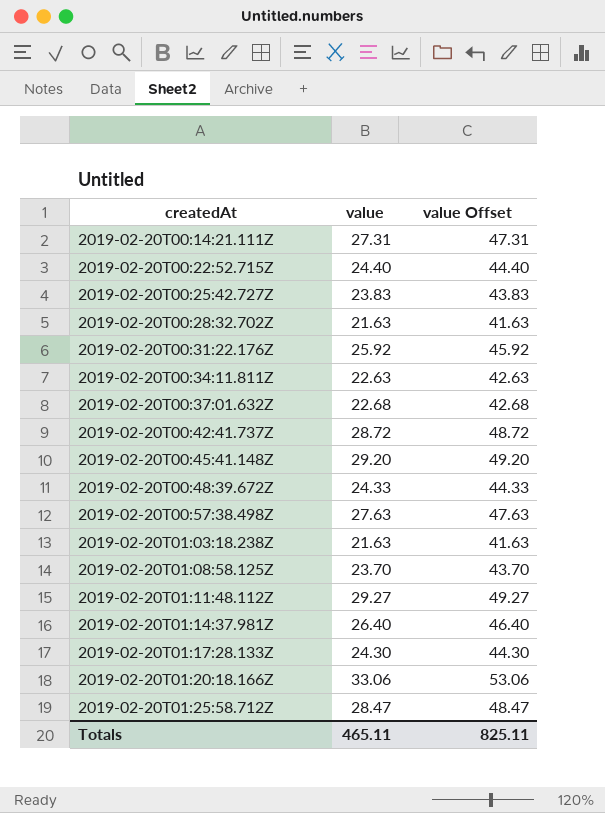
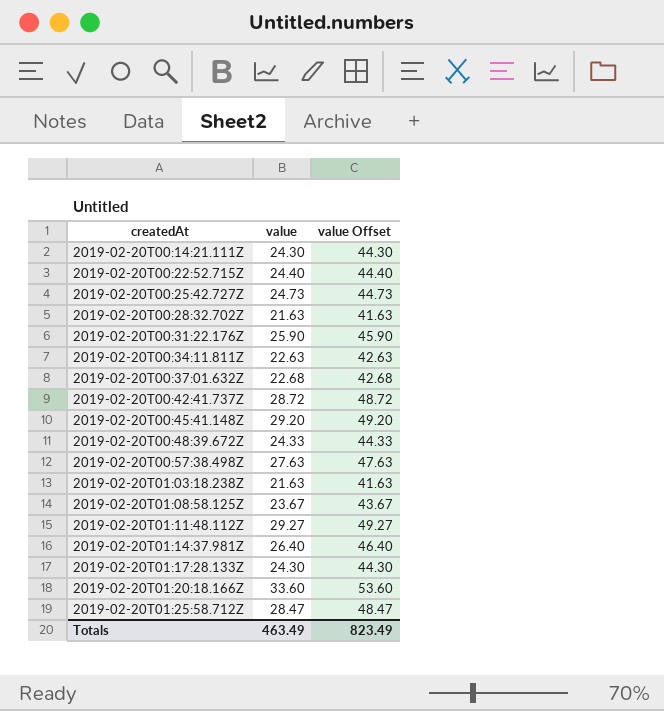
2019-02-20T00:14:21.111Z | value: 27.31 -> 24.30
2019-02-20T00:14:21.111Z | value Offset: 47.31 -> 44.30
2019-02-20T00:25:42.727Z | value: 23.83 -> 24.73
2019-02-20T00:25:42.727Z | value Offset: 43.83 -> 44.73
2019-02-20T00:31:22.176Z | value: 25.92 -> 25.90
2019-02-20T00:31:22.176Z | value Offset: 45.92 -> 45.90
2019-02-20T01:08:58.125Z | value: 23.70 -> 23.67
2019-02-20T01:08:58.125Z | value Offset: 43.70 -> 43.67
2019-02-20T01:20:18.166Z | value: 33.06 -> 33.60
2019-02-20T01:20:18.166Z | value Offset: 53.06 -> 53.60
Totals | value: 465.11 -> 463.49
Totals | value Offset: 825.11 -> 823.49

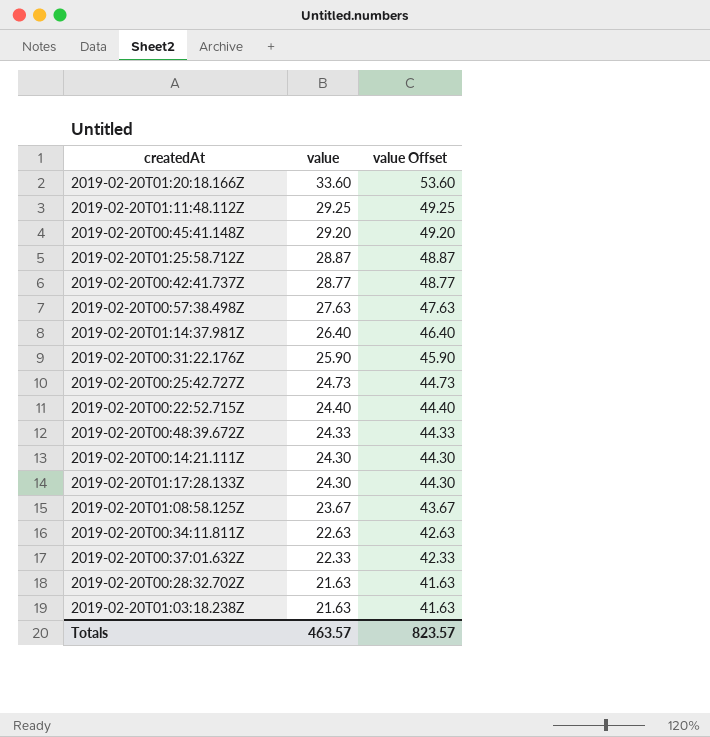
row order: createdAt ascending -> value descending
2019-02-20T01:11:48.112Z | value: 29.27 -> 29.25
2019-02-20T01:11:48.112Z | value Offset: 49.27 -> 49.25
2019-02-20T01:25:58.712Z | value: 28.47 -> 28.87
2019-02-20T01:25:58.712Z | value Offset: 48.47 -> 48.87
2019-02-20T00:42:41.737Z | value: 28.72 -> 28.77
2019-02-20T00:42:41.737Z | value Offset: 48.72 -> 48.77
2019-02-20T00:37:01.632Z | value: 22.68 -> 22.33
2019-02-20T00:37:01.632Z | value Offset: 42.68 -> 42.33
Totals | value: 463.49 -> 463.57
Totals | value Offset: 823.49 -> 823.57

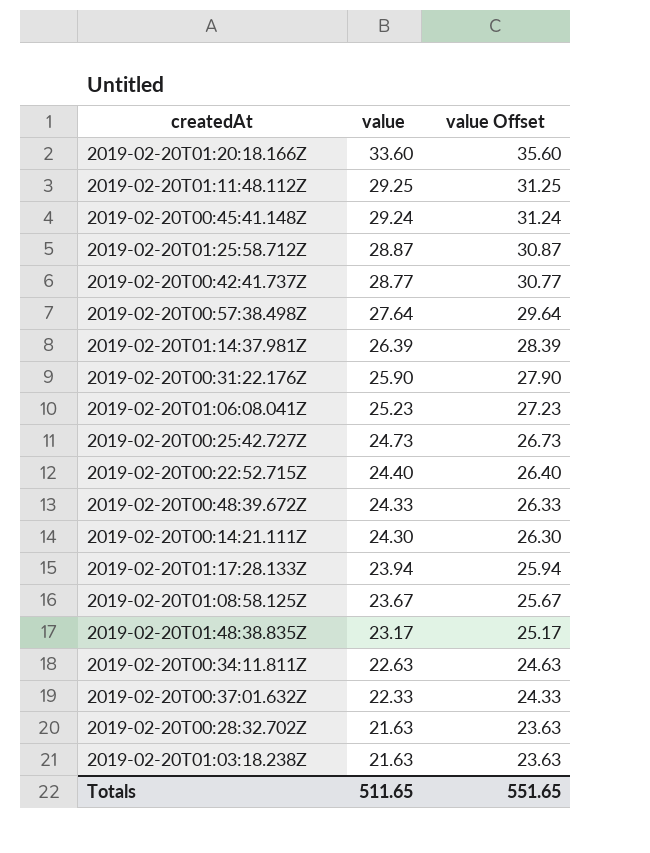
column value Offset | formula: [value] + 20 -> [value] + 2
2019-02-20T00:45:41.148Z | value: 29.20 -> 29.24
2019-02-20T00:57:38.498Z | value: 27.63 -> 27.64
2019-02-20T01:14:37.981Z | value: 26.40 -> 26.39
row 2019-02-20T01:06:08.041Z: none -> 25.23 | 27.23
2019-02-20T01:17:28.133Z | value: 24.30 -> 23.94
row 2019-02-20T01:48:38.835Z: none -> 23.17 | 25.17
Totals | value: 463.57 -> 511.65
Totals | value Offset: 823.57 -> 551.65

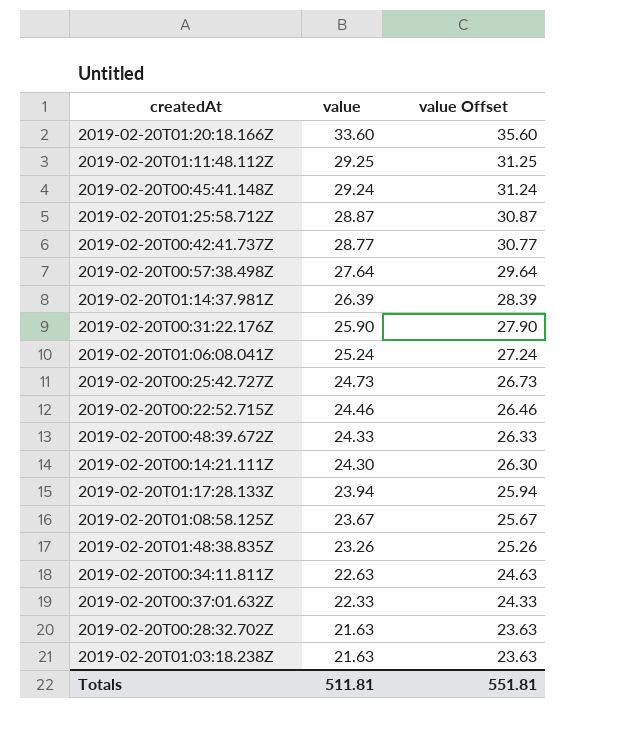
2019-02-20T01:06:08.041Z | value: 25.23 -> 25.24
2019-02-20T01:06:08.041Z | value Offset: 27.23 -> 27.24
2019-02-20T00:22:52.715Z | value: 24.40 -> 24.46
2019-02-20T00:22:52.715Z | value Offset: 26.40 -> 26.46
2019-02-20T01:48:38.835Z | value: 23.17 -> 23.26
2019-02-20T01:48:38.835Z | value Offset: 25.17 -> 25.26
Totals | value: 511.65 -> 511.81
Totals | value Offset: 551.65 -> 551.81

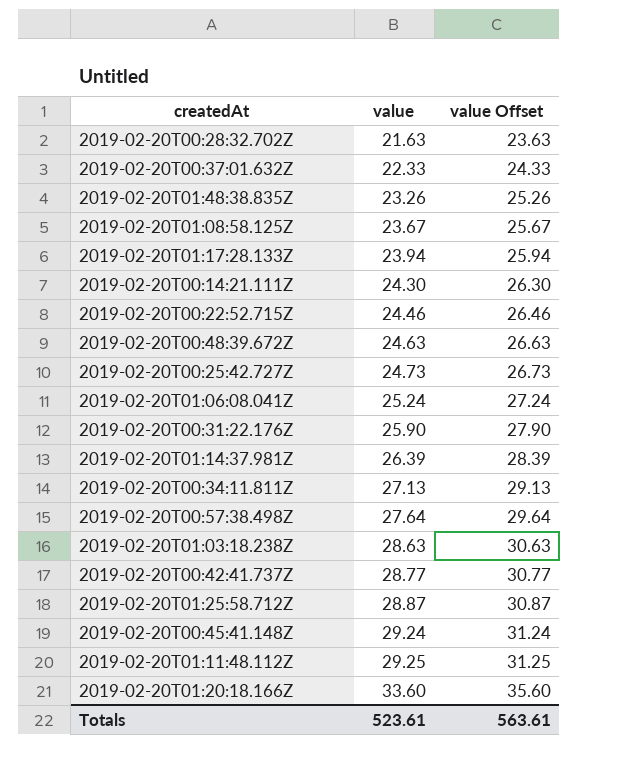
row order: value descending -> value ascending
2019-02-20T00:48:39.672Z | value: 24.33 -> 24.63
2019-02-20T00:48:39.672Z | value Offset: 26.33 -> 26.63
2019-02-20T00:34:11.811Z | value: 22.63 -> 27.13
2019-02-20T00:34:11.811Z | value Offset: 24.63 -> 29.13
2019-02-20T01:03:18.238Z | value: 21.63 -> 28.63
2019-02-20T01:03:18.238Z | value Offset: 23.63 -> 30.63
Totals | value: 511.81 -> 523.61
Totals | value Offset: 551.81 -> 563.61

